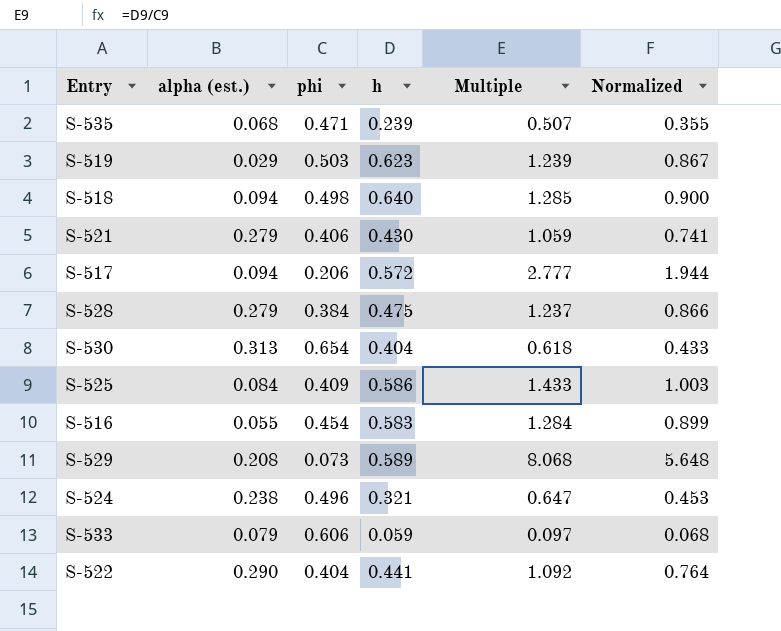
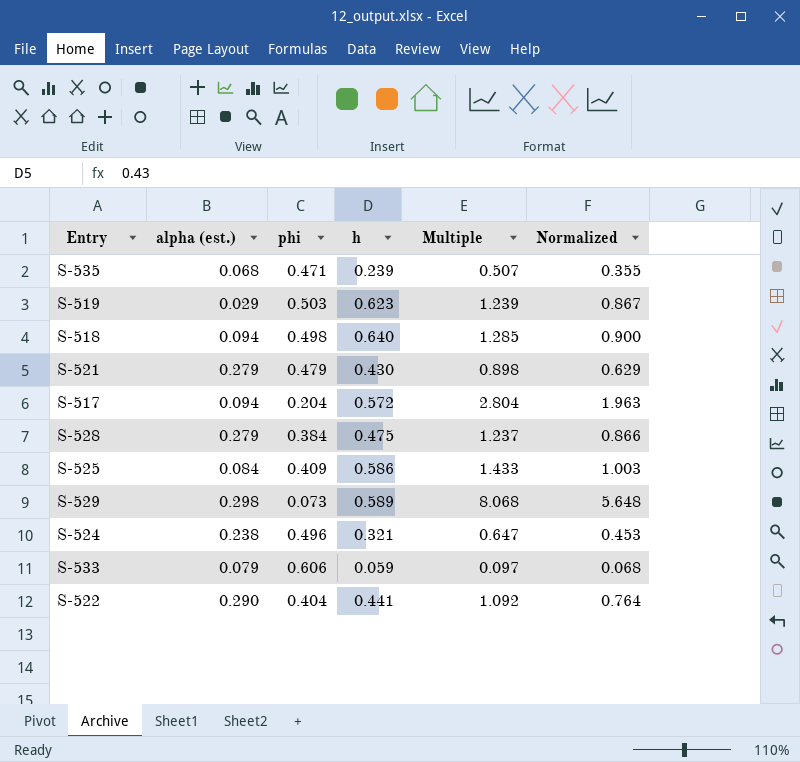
row S-530: 0.313 | 0.654 | 0.404 | 0.618 | 0.433 -> none
row S-516: 0.055 | 0.454 | 0.583 | 1.284 | 0.899 -> none
S-521 | phi: 0.406 -> 0.479
S-521 | Multiple: 1.059 -> 0.898
S-521 | Normalized: 0.741 -> 0.629
S-517 | phi: 0.206 -> 0.204
S-517 | Multiple: 2.777 -> 2.804
S-517 | Normalized: 1.944 -> 1.963
S-529 | alpha (est.): 0.208 -> 0.298

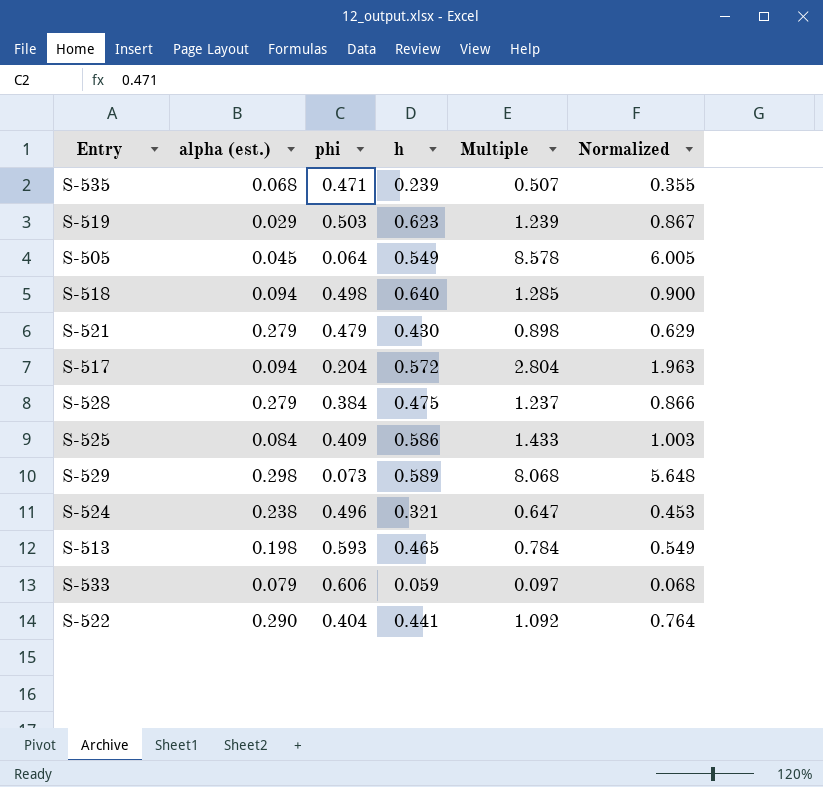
row S-505: none -> 0.045 | 0.064 | 0.549 | 8.578 | 6.005
row S-513: none -> 0.198 | 0.593 | 0.465 | 0.784 | 0.549

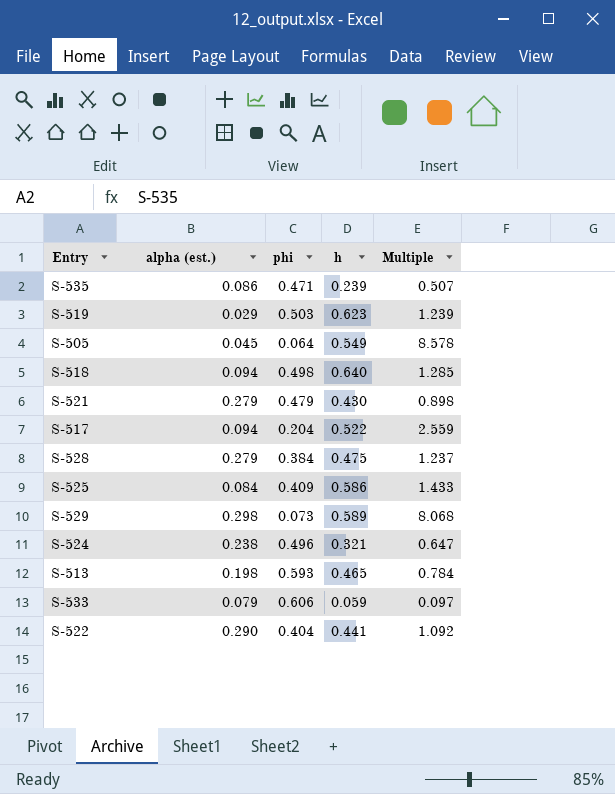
column Normalized | formula: [Multiple] * 0.7 -> none
S-535 | alpha (est.): 0.068 -> 0.086
S-517 | h: 0.572 -> 0.522
S-517 | Multiple: 2.804 -> 2.559

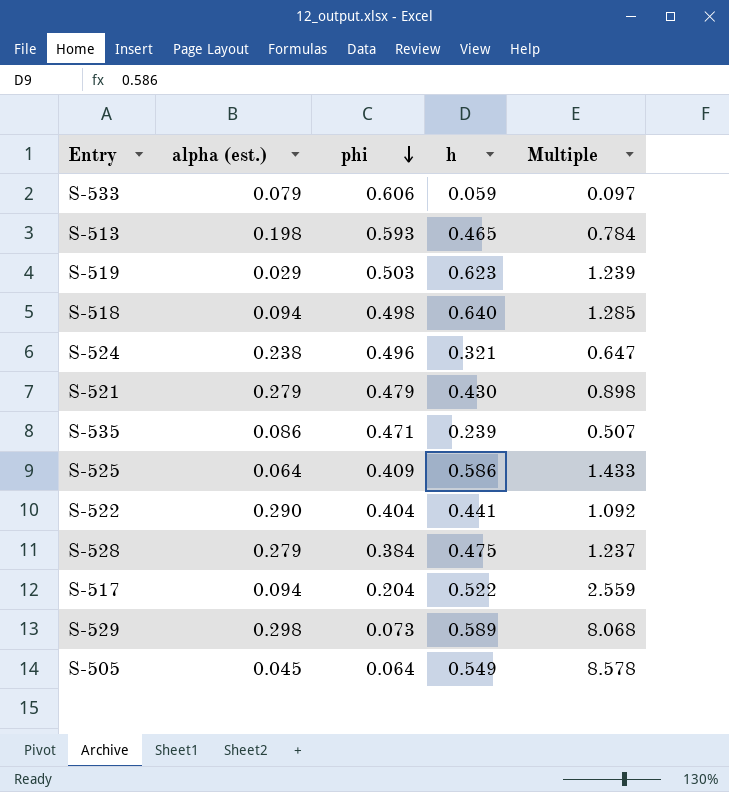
row order: none -> phi descending
S-525 | alpha (est.): 0.084 -> 0.064

